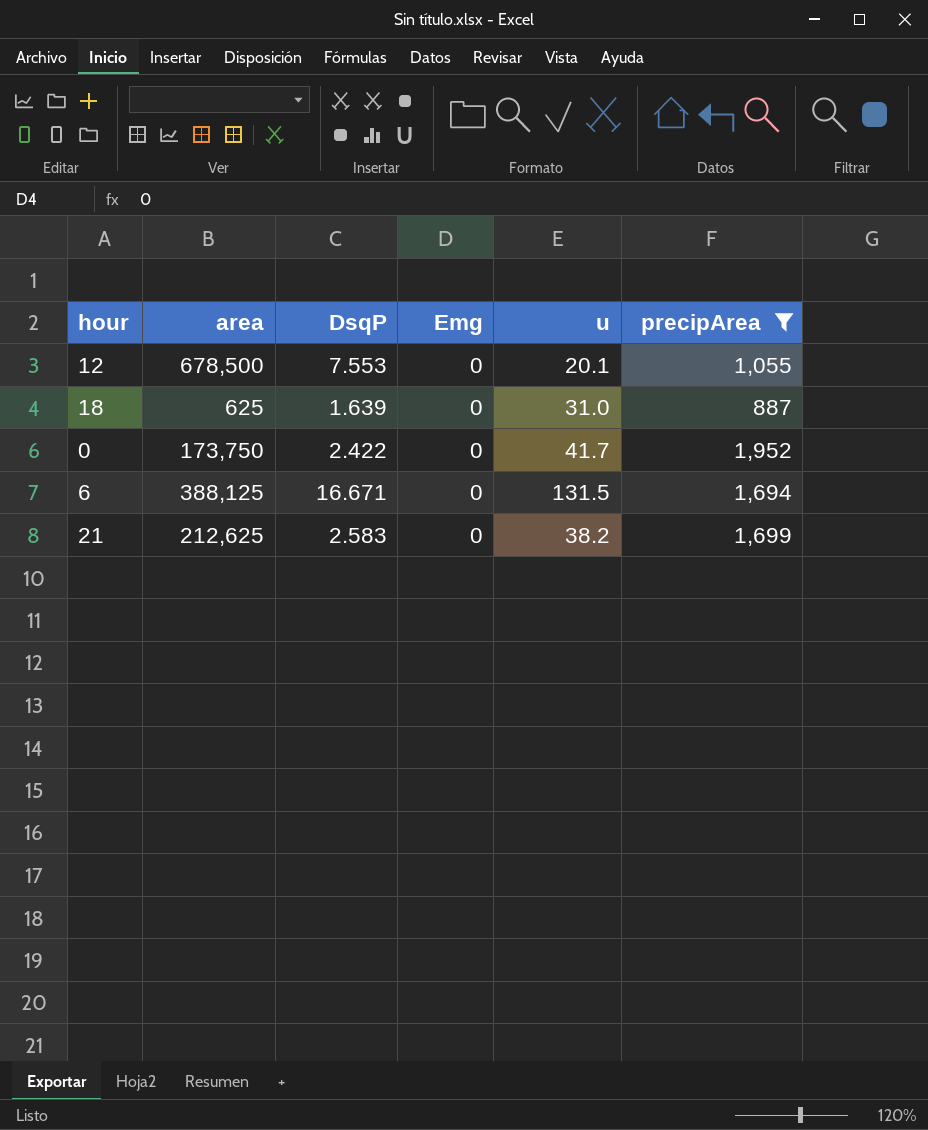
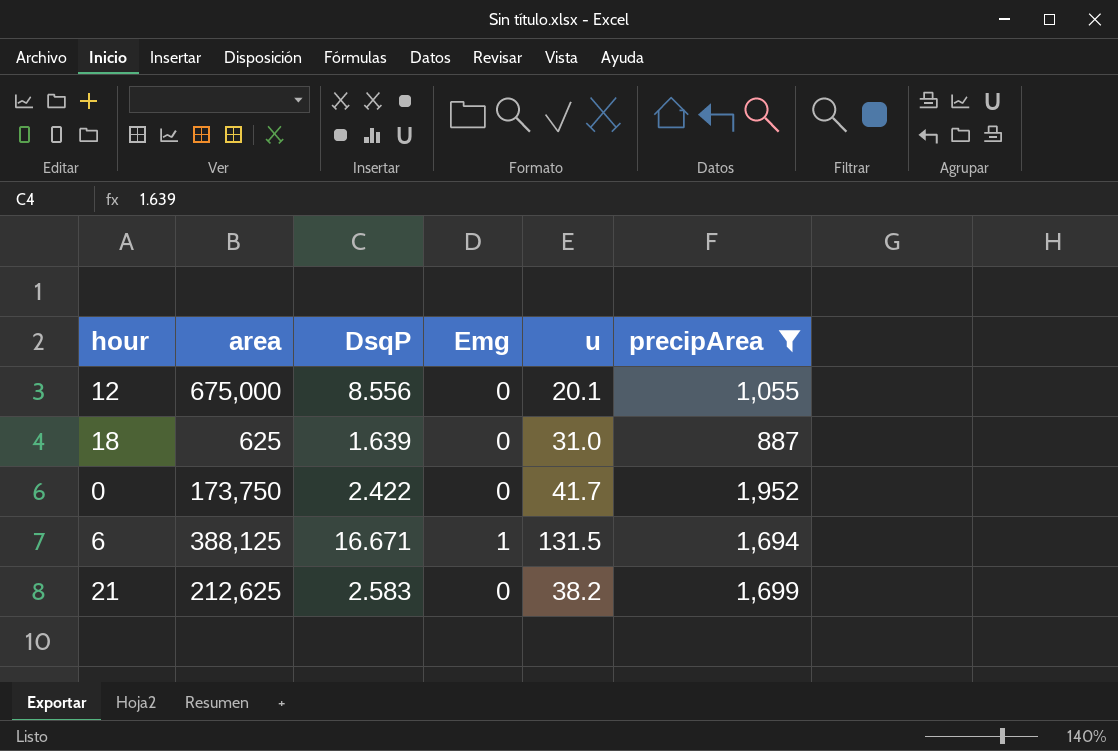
12 | area: 678,500 -> 675,000
12 | DsqP: 7.553 -> 8.556
6 | Emg: 0 -> 1

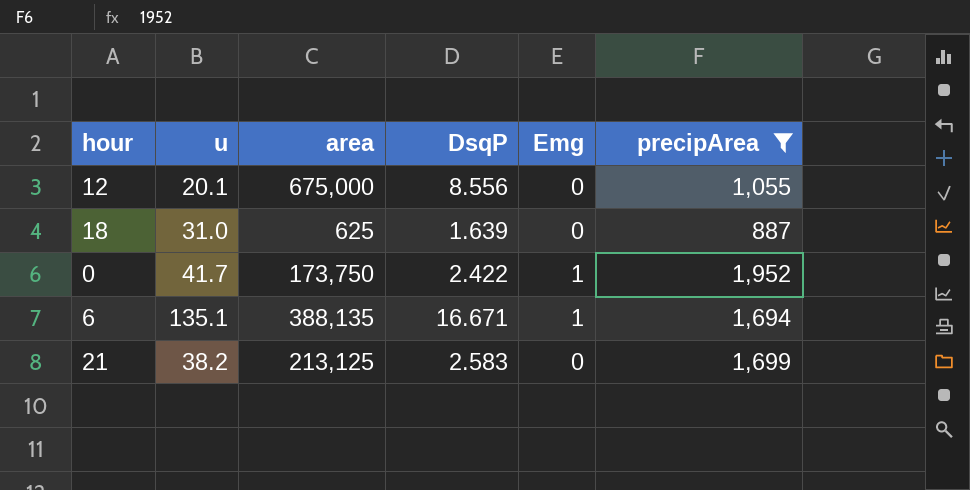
column u | position: 5 -> 2
0 | Emg: 0 -> 1
6 | u: 131.5 -> 135.1
6 | area: 388,125 -> 388,135
21 | area: 212,625 -> 213,125

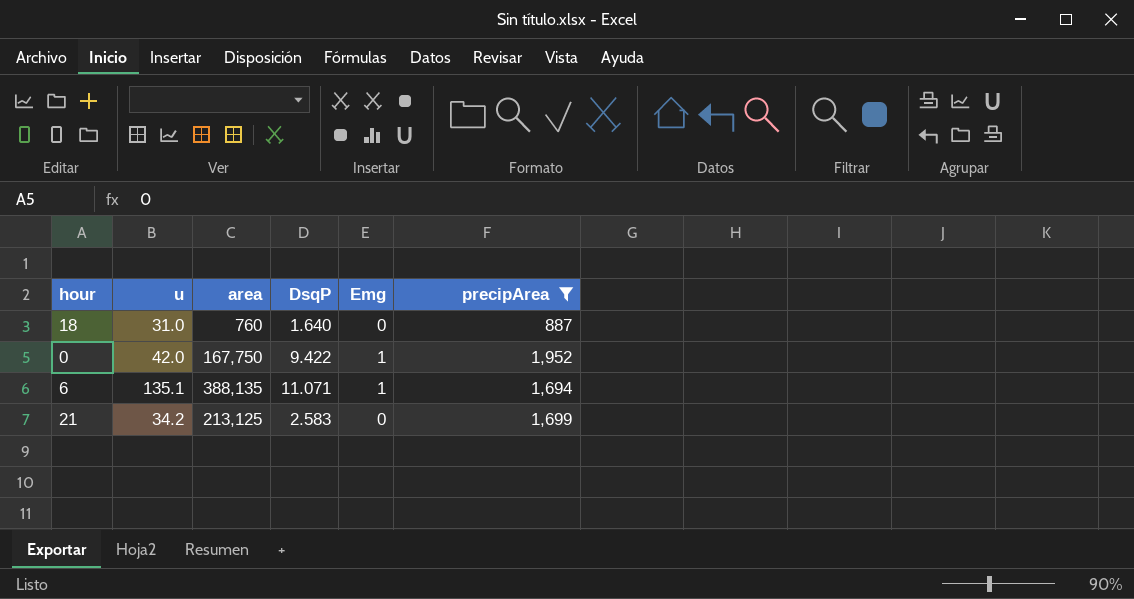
row 12: 20.1 | 675,000 | 8.556 | 0 | 1,055 -> none
18 | area: 625 -> 760
18 | DsqP: 1.639 -> 1.640
0 | u: 41.7 -> 42.0
0 | area: 173,750 -> 167,750
0 | DsqP: 2.422 -> 9.422
6 | DsqP: 16.671 -> 11.071
21 | u: 38.2 -> 34.2

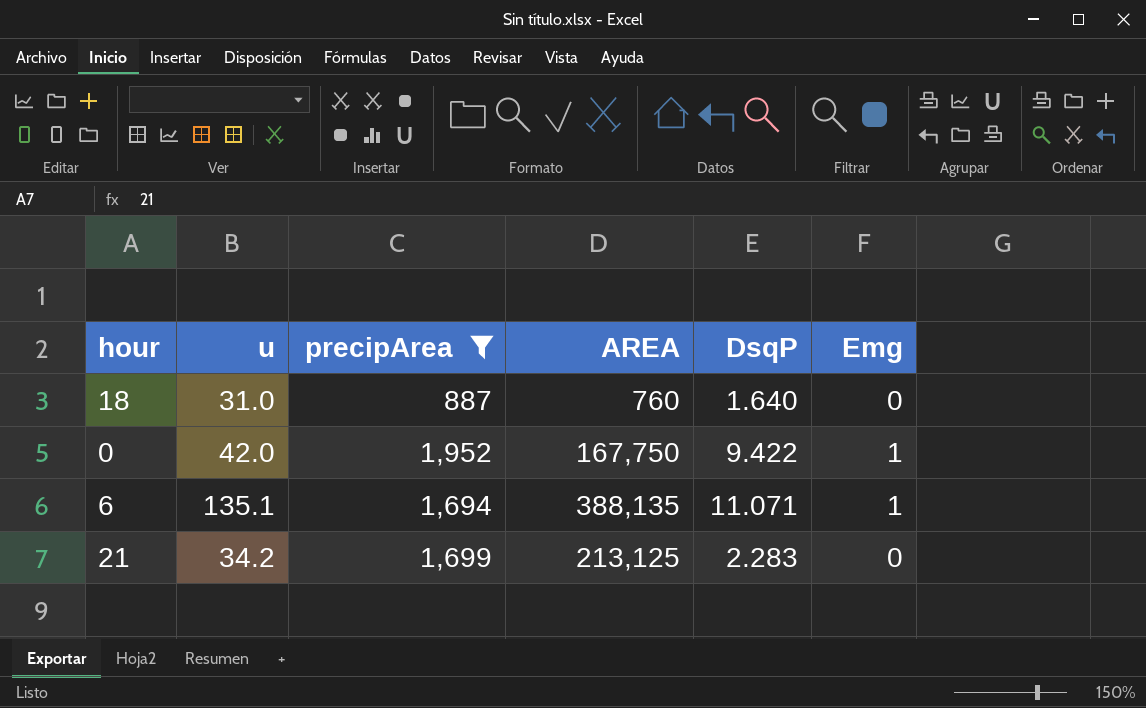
column precipArea | position: 6 -> 3
column name: area -> AREA
21 | DsqP: 2.583 -> 2.283

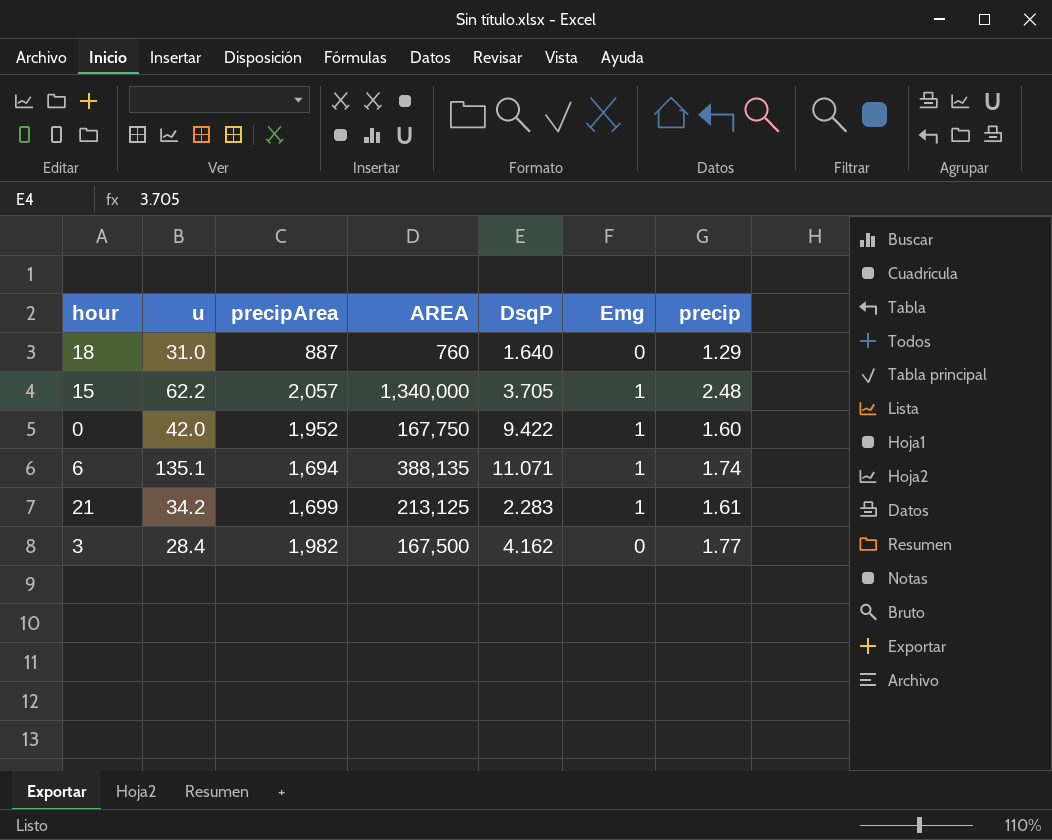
filter: precipArea <= 1,952 -> none
column precip | position: none -> 7
21 | Emg: 0 -> 1

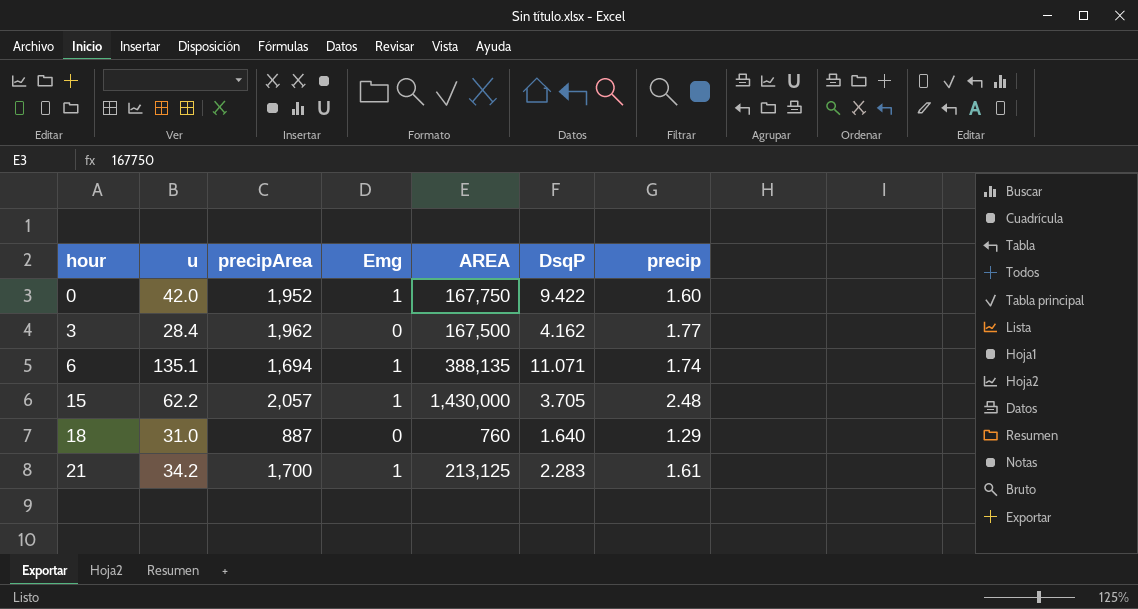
row order: none -> hour ascending
column Emg | position: 6 -> 4
3 | precipArea: 1,982 -> 1,962
15 | AREA: 1,340,000 -> 1,430,000
21 | precipArea: 1,699 -> 1,700

